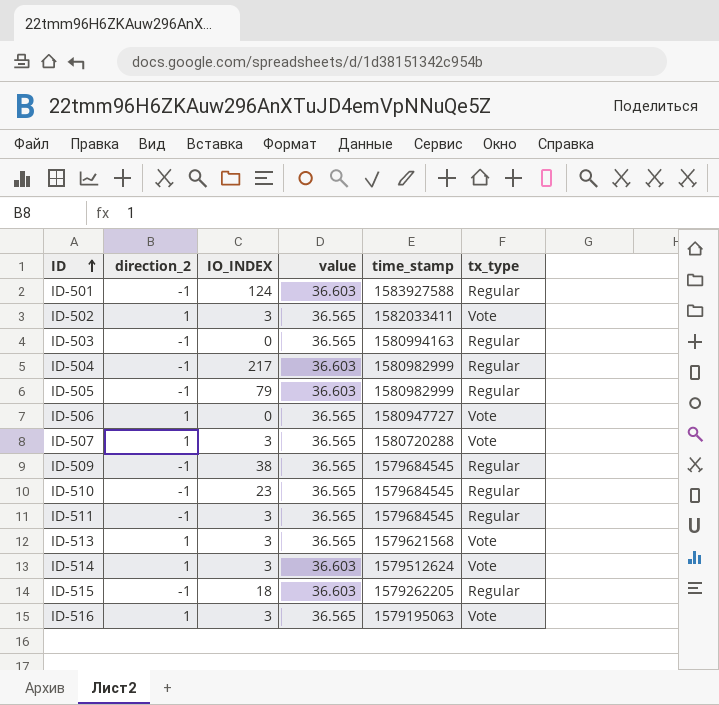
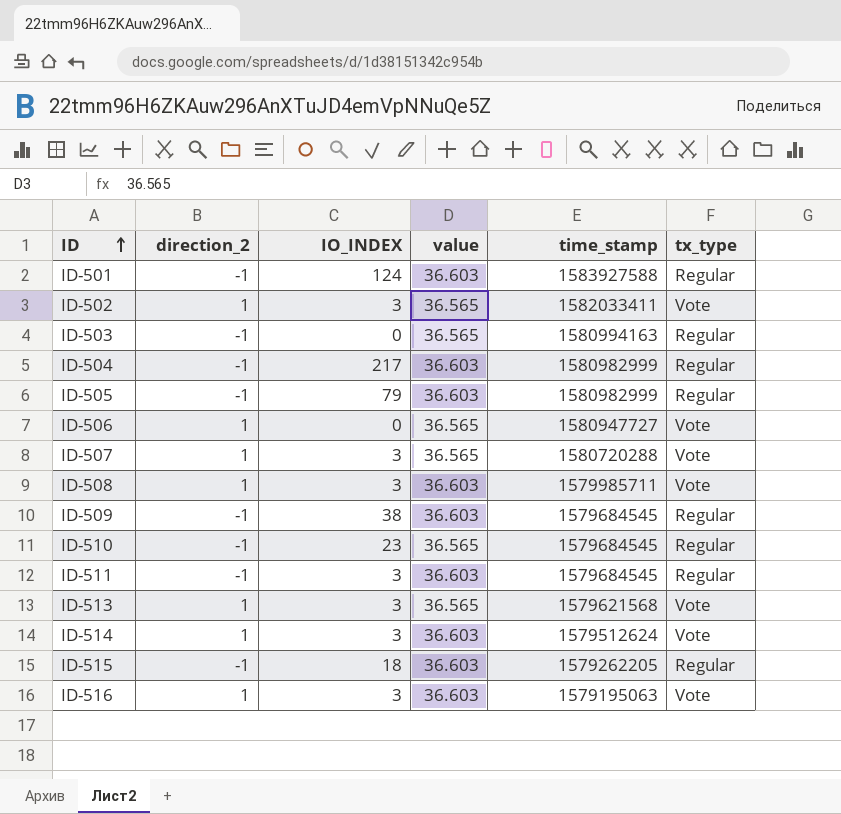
row ID-508: none -> 1 | 3 | 36.603 | 1579985711 | Vote
ID-509 | value: 36.565 -> 36.603
ID-511 | value: 36.565 -> 36.603
ID-516 | value: 36.565 -> 36.603

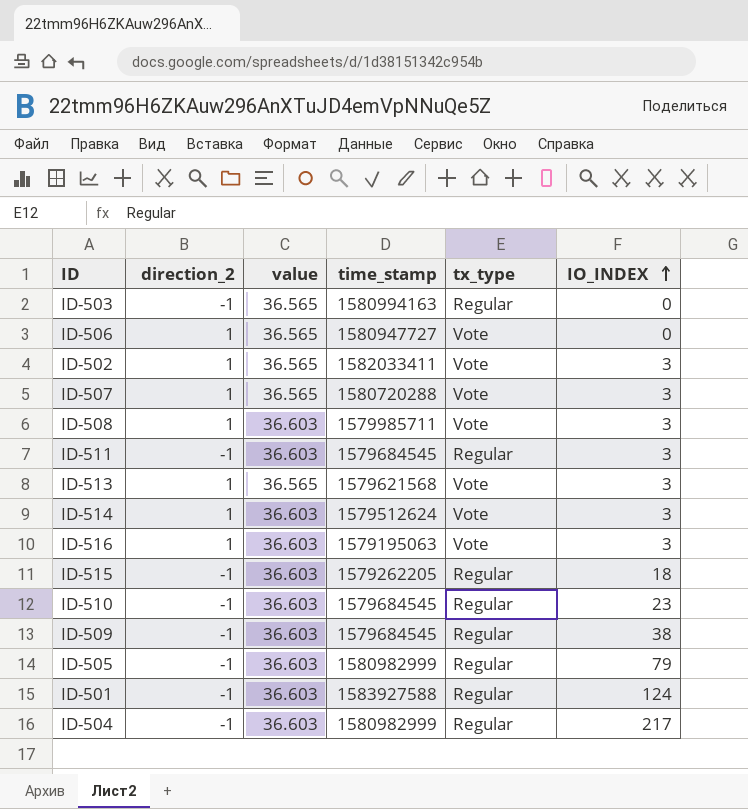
row order: ID ascending -> IO_INDEX ascending
column IO_INDEX | position: 3 -> 6
ID-510 | value: 36.565 -> 36.603

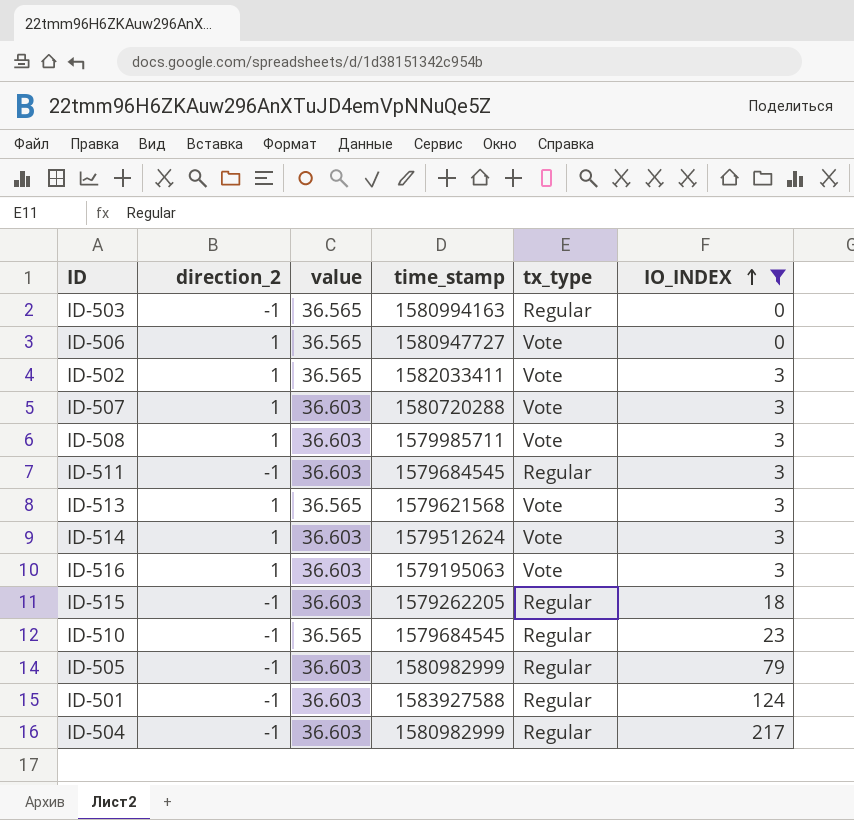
filter: none -> IO_INDEX != 38
ID-507 | value: 36.565 -> 36.603
ID-510 | value: 36.603 -> 36.565

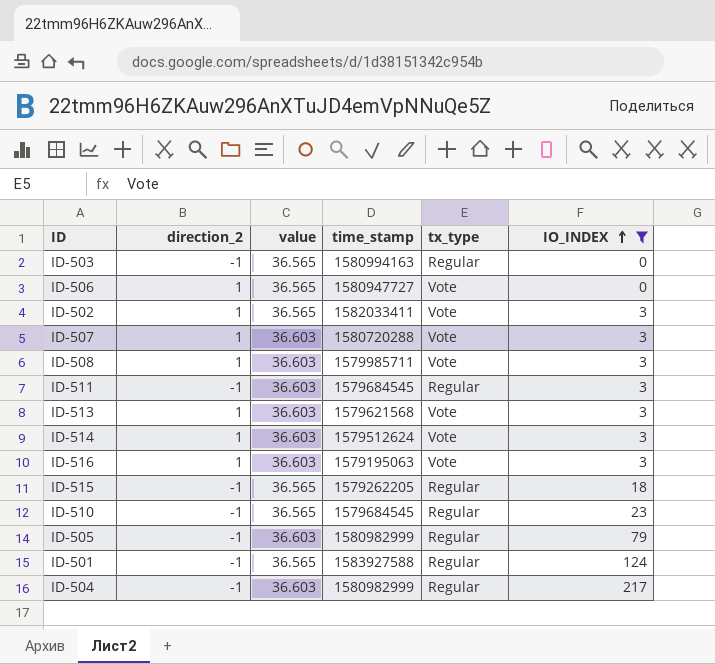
ID-513 | value: 36.565 -> 36.603
ID-515 | value: 36.603 -> 36.565
ID-501 | value: 36.603 -> 36.565

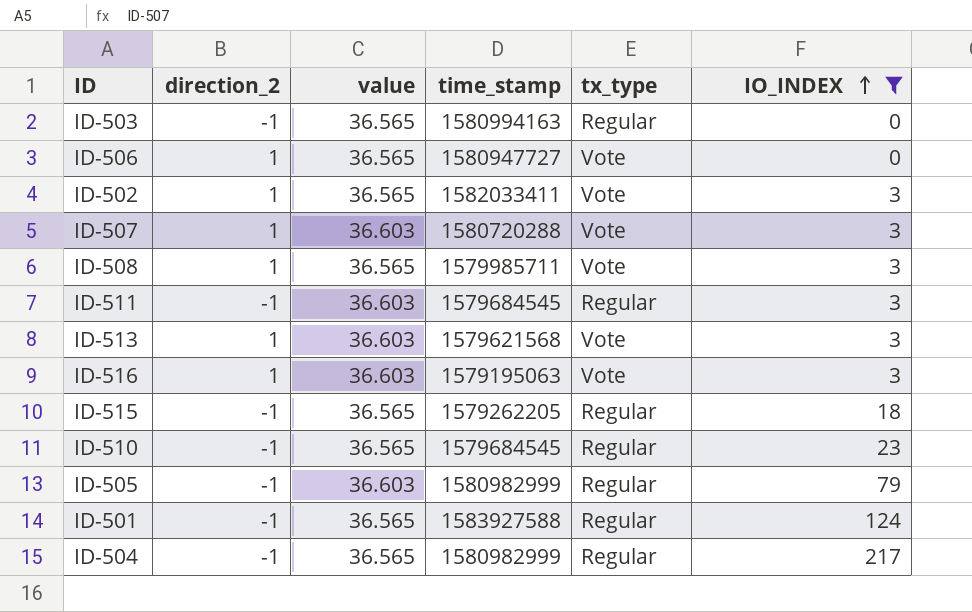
row ID-514: 1 | 36.603 | 1579512624 | Vote | 3 -> none
ID-508 | value: 36.603 -> 36.565
ID-504 | value: 36.603 -> 36.565

